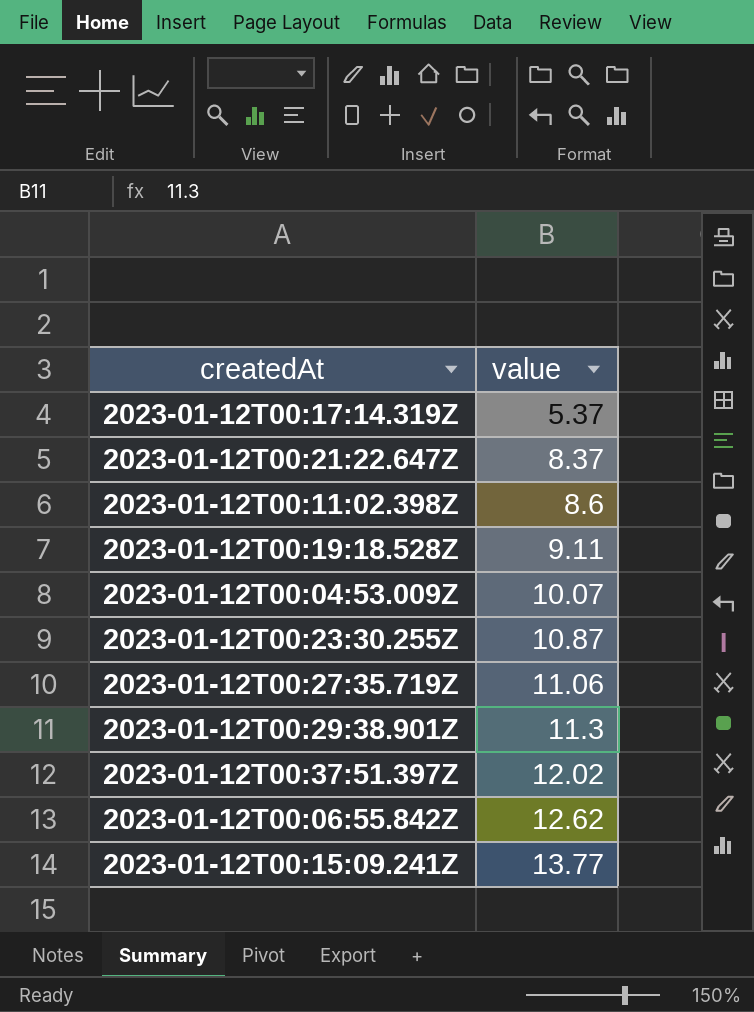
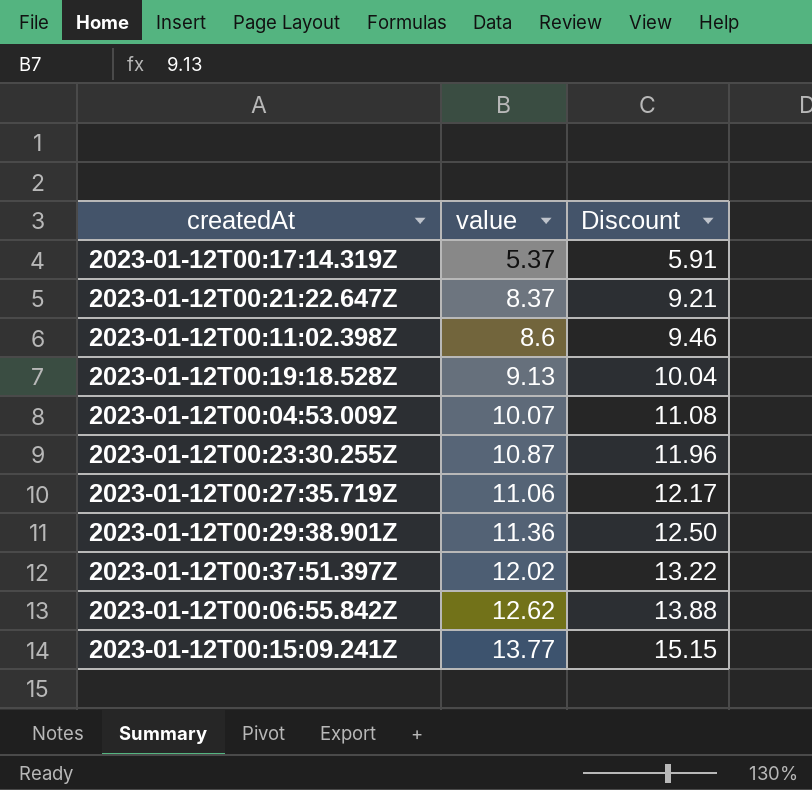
column Discount | formula: none -> [value] * 1.1
2023-01-12T00:19:18.528Z | value: 9.11 -> 9.13
2023-01-12T00:29:38.901Z | value: 11.3 -> 11.36

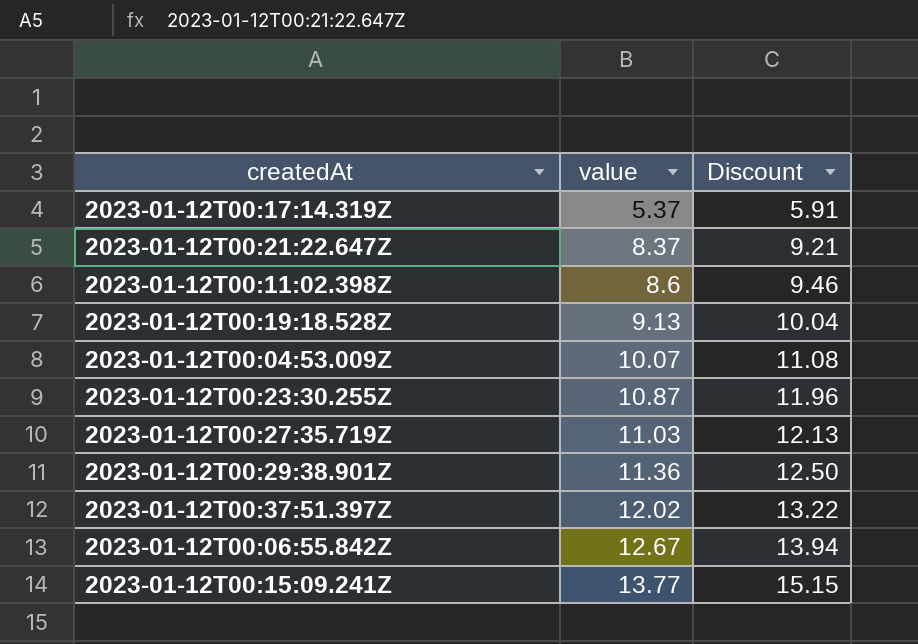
2023-01-12T00:27:35.719Z | value: 11.06 -> 11.03
2023-01-12T00:27:35.719Z | Discount: 12.17 -> 12.13
2023-01-12T00:06:55.842Z | value: 12.62 -> 12.67
2023-01-12T00:06:55.842Z | Discount: 13.88 -> 13.94

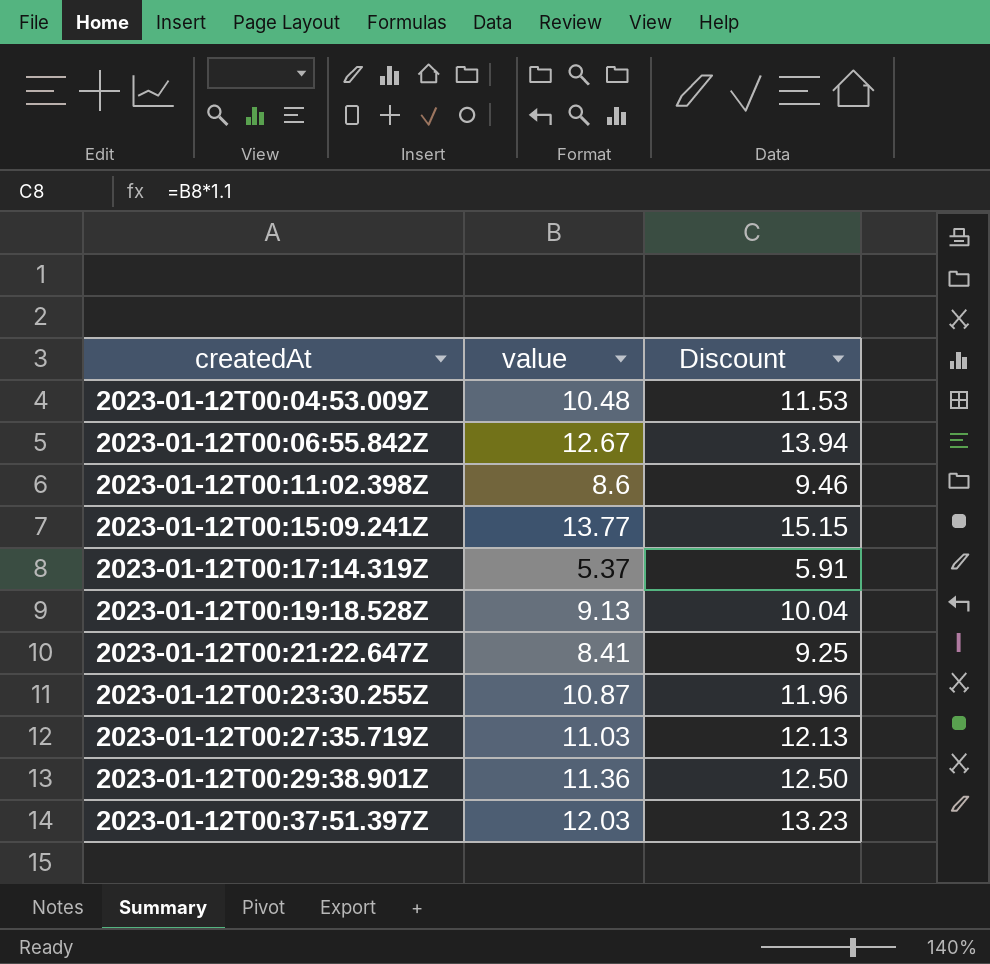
row order: value ascending -> createdAt ascending
2023-01-12T00:04:53.009Z | value: 10.07 -> 10.48
2023-01-12T00:04:53.009Z | Discount: 11.08 -> 11.53
2023-01-12T00:21:22.647Z | value: 8.37 -> 8.41
2023-01-12T00:21:22.647Z | Discount: 9.21 -> 9.25
2023-01-12T00:37:51.397Z | value: 12.02 -> 12.03
2023-01-12T00:37:51.397Z | Discount: 13.22 -> 13.23

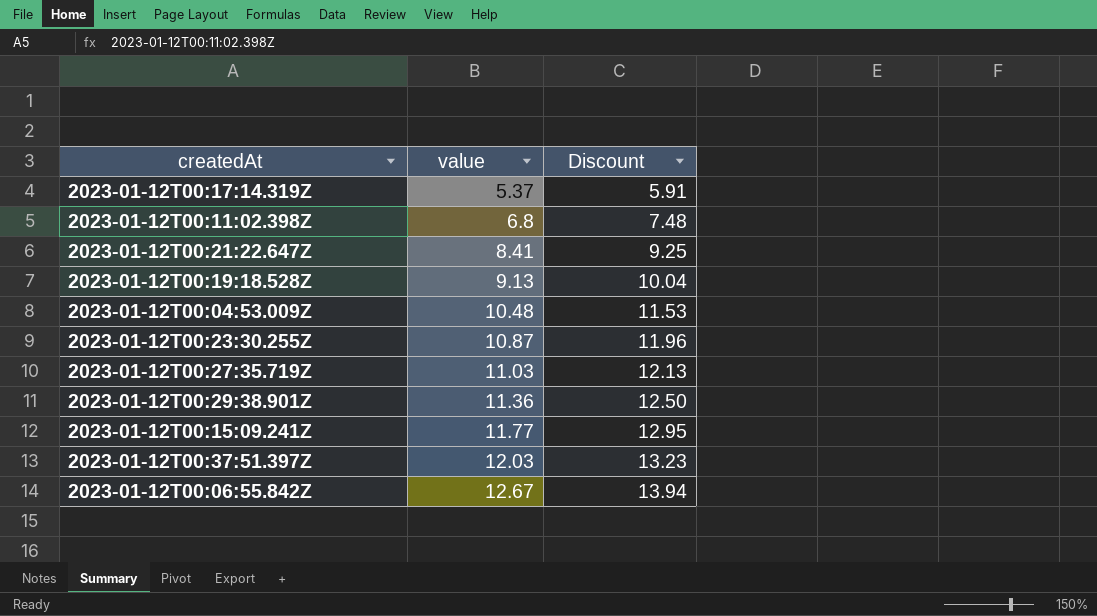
row order: createdAt ascending -> value ascending
2023-01-12T00:11:02.398Z | value: 8.6 -> 6.8
2023-01-12T00:11:02.398Z | Discount: 9.46 -> 7.48
2023-01-12T00:15:09.241Z | value: 13.77 -> 11.77
2023-01-12T00:15:09.241Z | Discount: 15.15 -> 12.95

